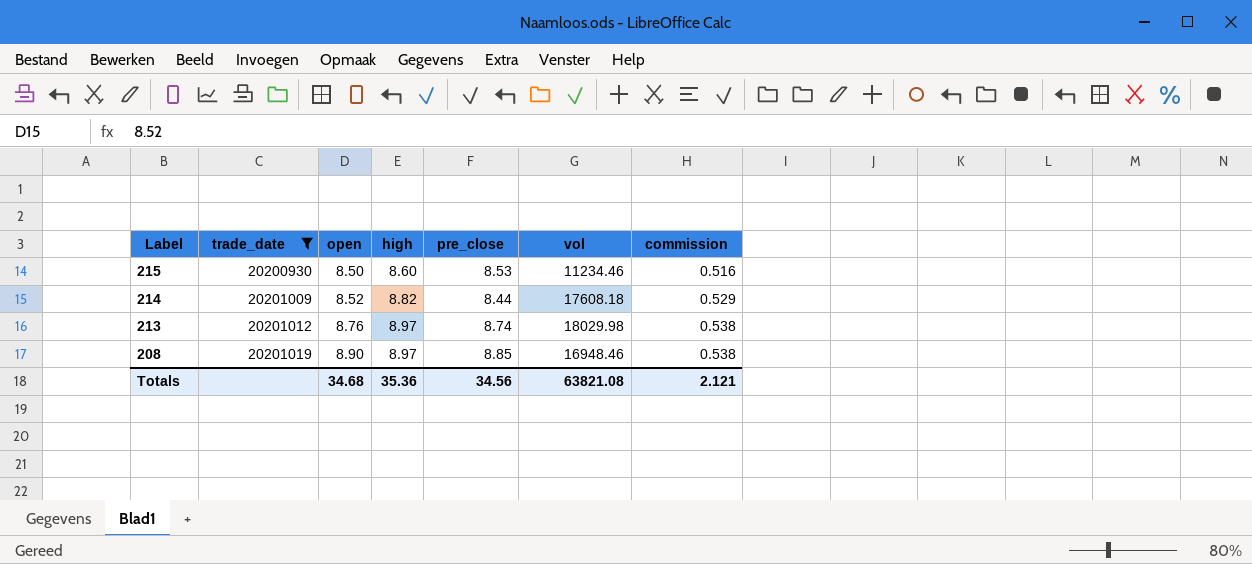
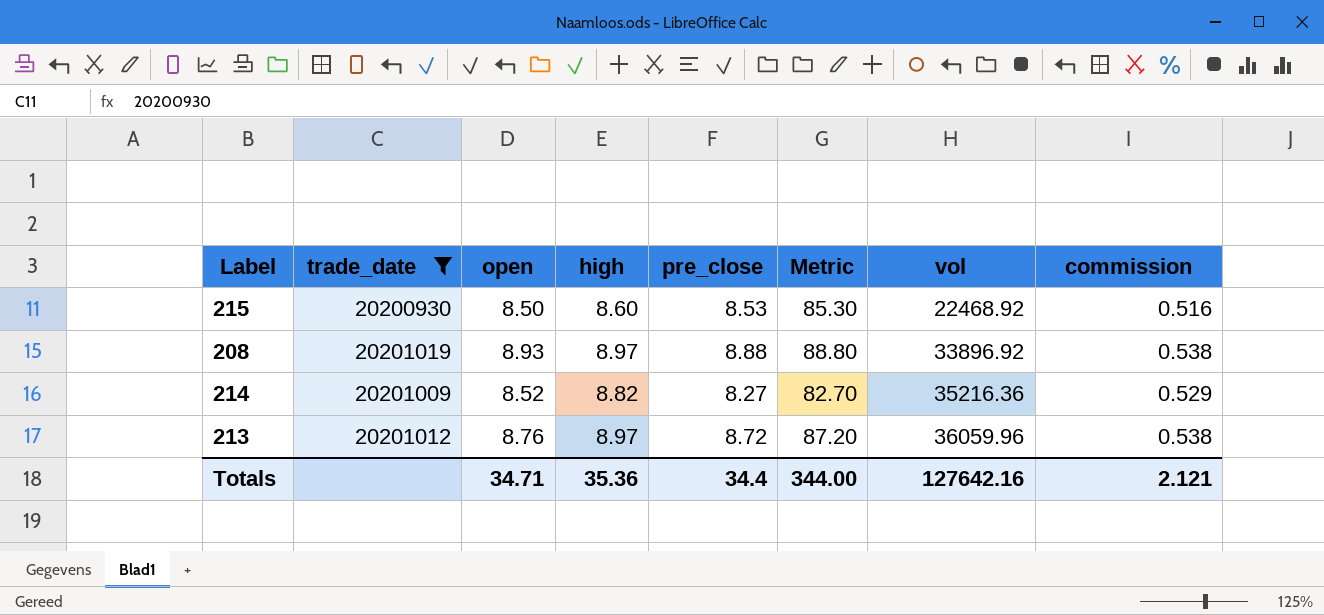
row order: Label descending -> vol ascending
column Metric | formula: none -> [pre_close] * 10
215 | vol: 11234.46 -> 22468.92
208 | open: 8.90 -> 8.93
208 | pre_close: 8.85 -> 8.88
208 | vol: 16948.46 -> 33896.92
214 | pre_close: 8.44 -> 8.27
214 | vol: 17608.18 -> 35216.36
213 | pre_close: 8.74 -> 8.72
213 | vol: 18029.98 -> 36059.96
Totals | open: 34.68 -> 34.71
Totals | pre_close: 34.56 -> 34.4
Totals | vol: 63821.08 -> 127642.16

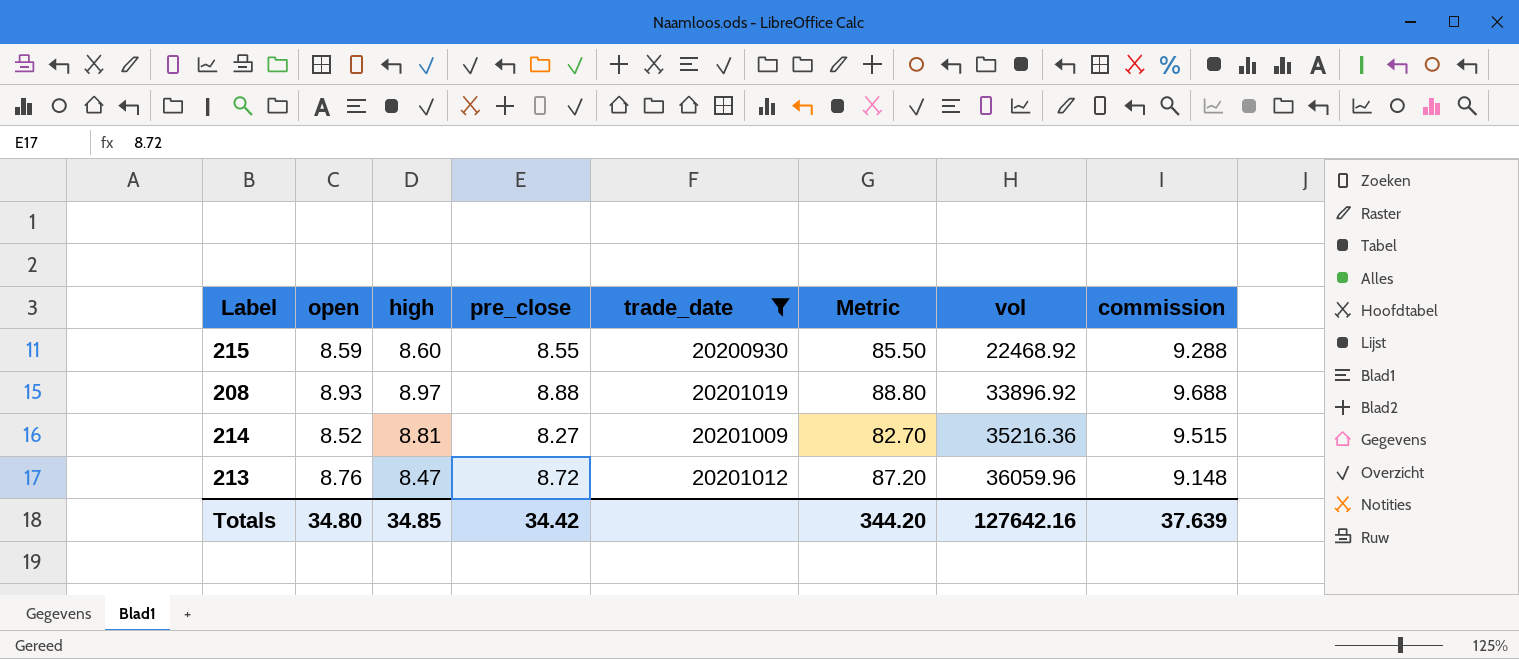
column trade_date | position: 2 -> 5
column commission | formula: [high] * 0.06 -> [high] * 1.08
215 | open: 8.50 -> 8.59
215 | pre_close: 8.53 -> 8.55
215 | Metric: 85.30 -> 85.50
214 | high: 8.82 -> 8.81
213 | high: 8.97 -> 8.47
Totals | open: 34.71 -> 34.80
Totals | high: 35.36 -> 34.85
Totals | pre_close: 34.4 -> 34.42
Totals | Metric: 344.00 -> 344.20
Totals | commission: 2.121 -> 37.639

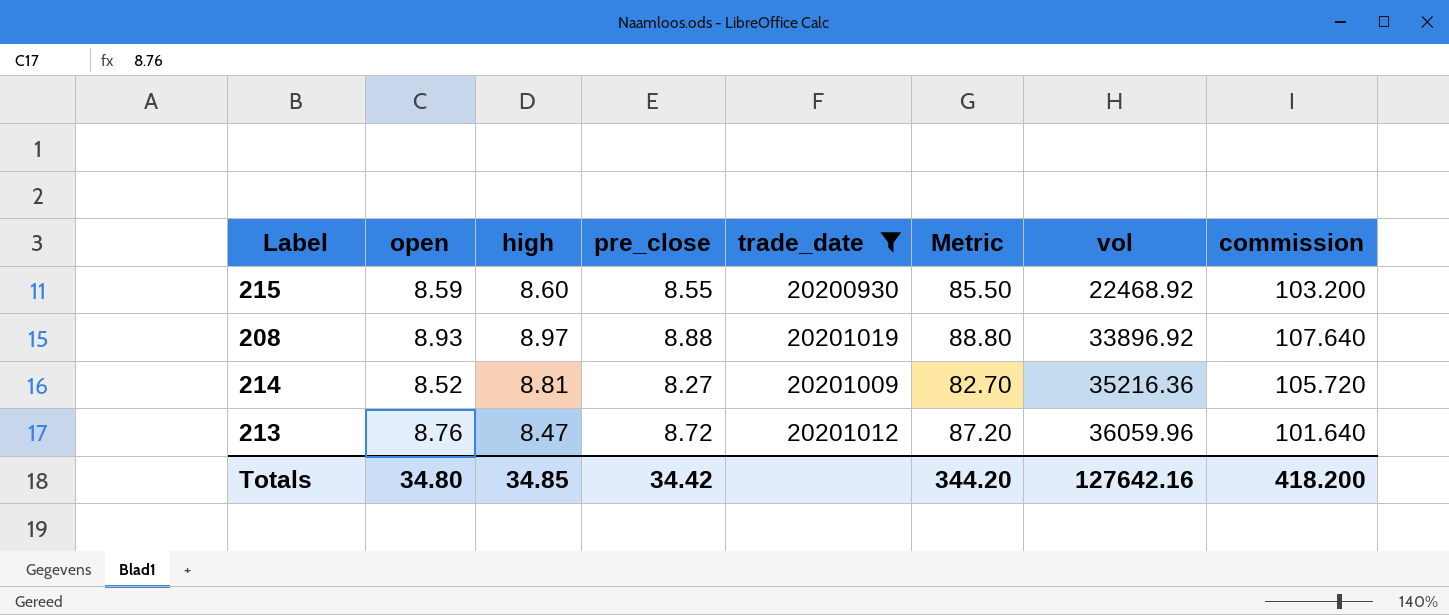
column commission | formula: [high] * 1.08 -> [high] * 12
Totals | commission: 37.639 -> 418.200

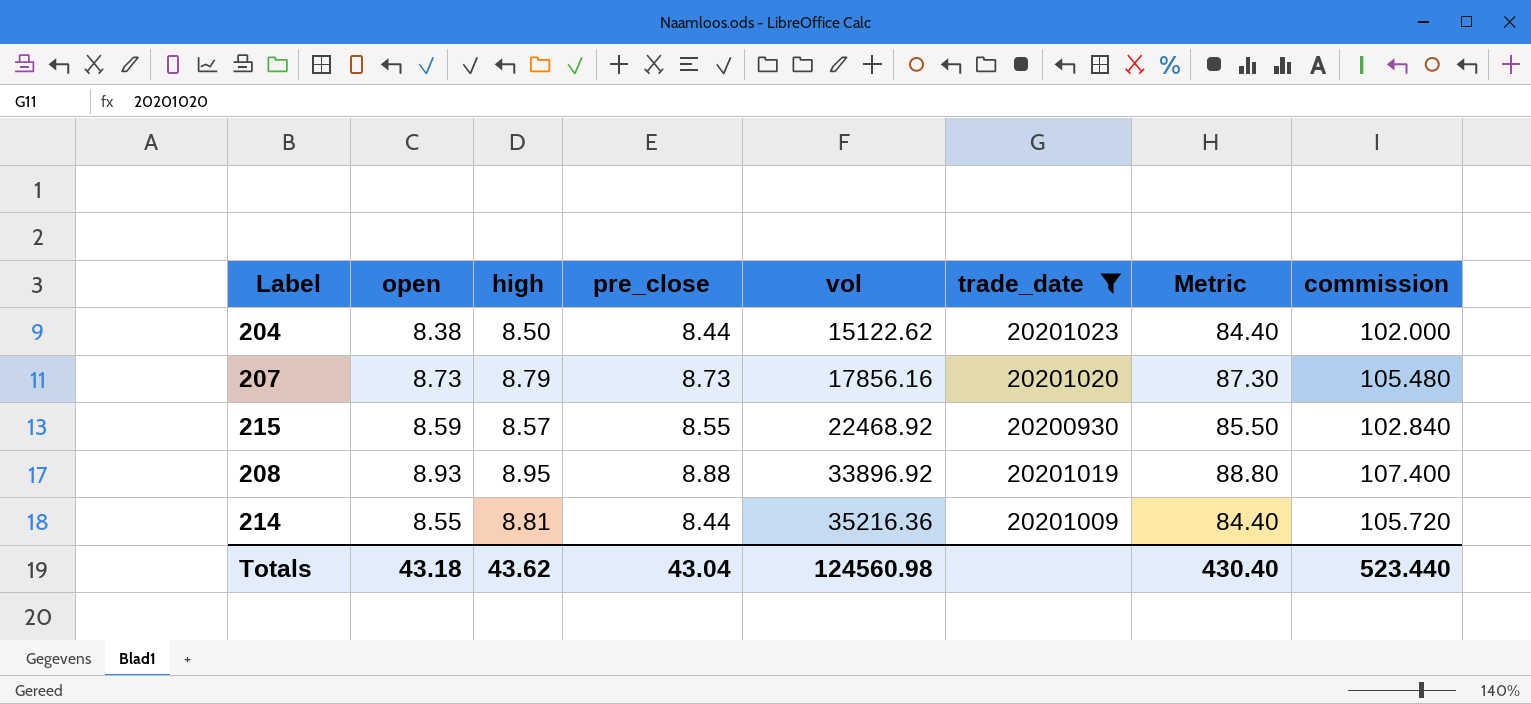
column vol | position: 7 -> 5
row 213: 8.76 | 8.47 | 8.72 | 20201012 | 87.20 | 36059.96 | 101.640 -> none
row 204: none -> 8.38 | 8.50 | 8.44 | 15122.62 | 20201023 | 84.40 | 102.000
row 207: none -> 8.73 | 8.79 | 8.73 | 17856.16 | 20201020 | 87.30 | 105.480
215 | high: 8.60 -> 8.57
215 | commission: 103.200 -> 102.840
208 | high: 8.97 -> 8.95
208 | commission: 107.640 -> 107.400
214 | open: 8.52 -> 8.55
214 | pre_close: 8.27 -> 8.44
214 | Metric: 82.70 -> 84.40
Totals | open: 34.80 -> 43.18
Totals | high: 34.85 -> 43.62
Totals | pre_close: 34.42 -> 43.04
Totals | vol: 127642.16 -> 124560.98
Totals | Metric: 344.20 -> 430.40
Totals | commission: 418.200 -> 523.440

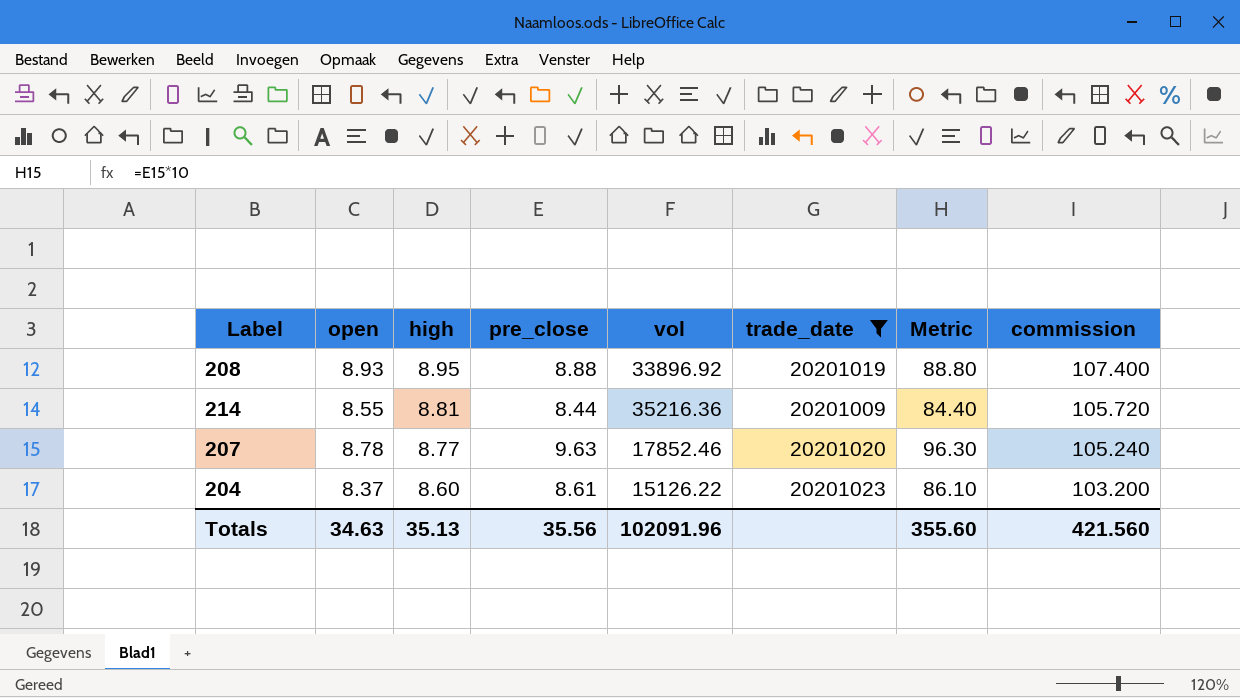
row order: vol ascending -> high descending
row 215: 8.59 | 8.57 | 8.55 | 22468.92 | 20200930 | 85.50 | 102.840 -> none
207 | open: 8.73 -> 8.78
207 | high: 8.79 -> 8.77
207 | pre_close: 8.73 -> 9.63
207 | vol: 17856.16 -> 17852.46
207 | Metric: 87.30 -> 96.30
207 | commission: 105.480 -> 105.240
204 | open: 8.38 -> 8.37
204 | high: 8.50 -> 8.60
204 | pre_close: 8.44 -> 8.61
204 | vol: 15122.62 -> 15126.22
204 | Metric: 84.40 -> 86.10
204 | commission: 102.000 -> 103.200
Totals | open: 43.18 -> 34.63
Totals | high: 43.62 -> 35.13
Totals | pre_close: 43.04 -> 35.56
Totals | vol: 124560.98 -> 102091.96
Totals | Metric: 430.40 -> 355.60
Totals | commission: 523.440 -> 421.560

